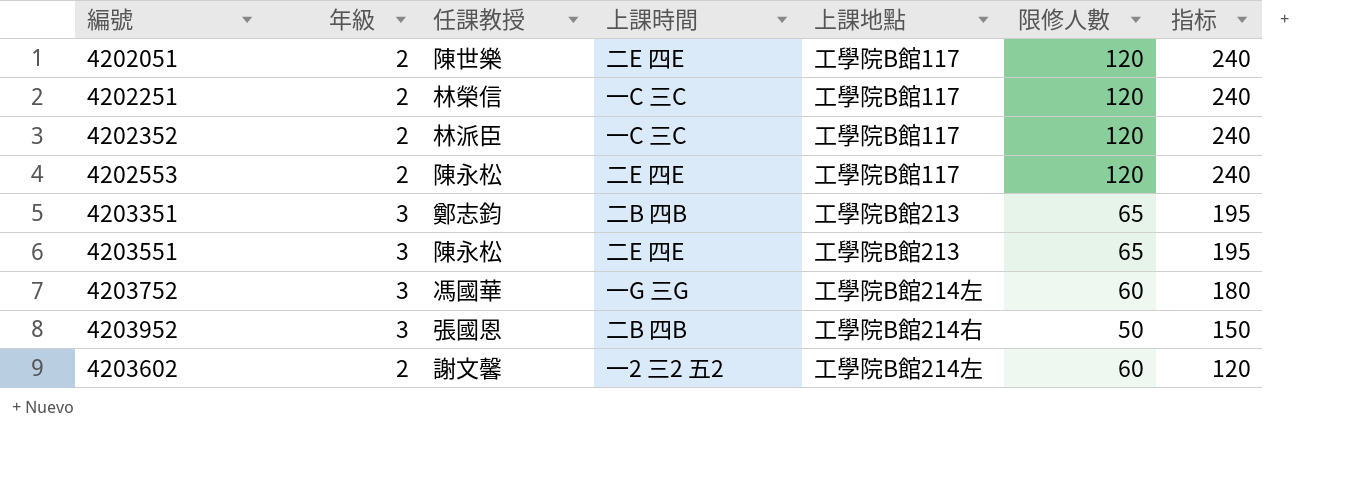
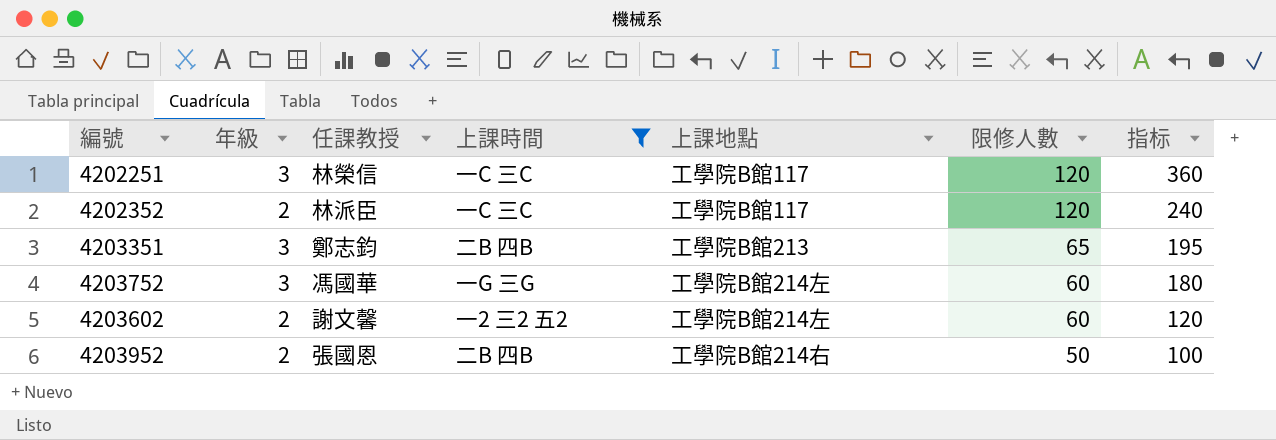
filter: none -> 上課時間 != 二E 四E
row order: 指标 descending -> 限修人數 descending
4202251 | 年級: 2 -> 3
4202251 | 指标: 240 -> 360
4203952 | 年級: 3 -> 2
4203952 | 指标: 150 -> 100

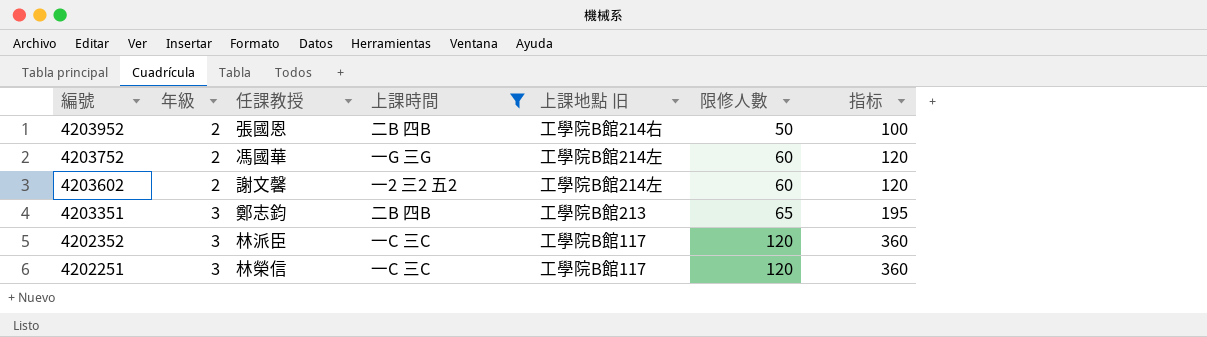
row order: 限修人數 descending -> 編號 descending
column name: 上課地點 -> 上課地點 旧
4203752 | 年級: 3 -> 2
4203752 | 指标: 180 -> 120
4202352 | 年級: 2 -> 3
4202352 | 指标: 240 -> 360

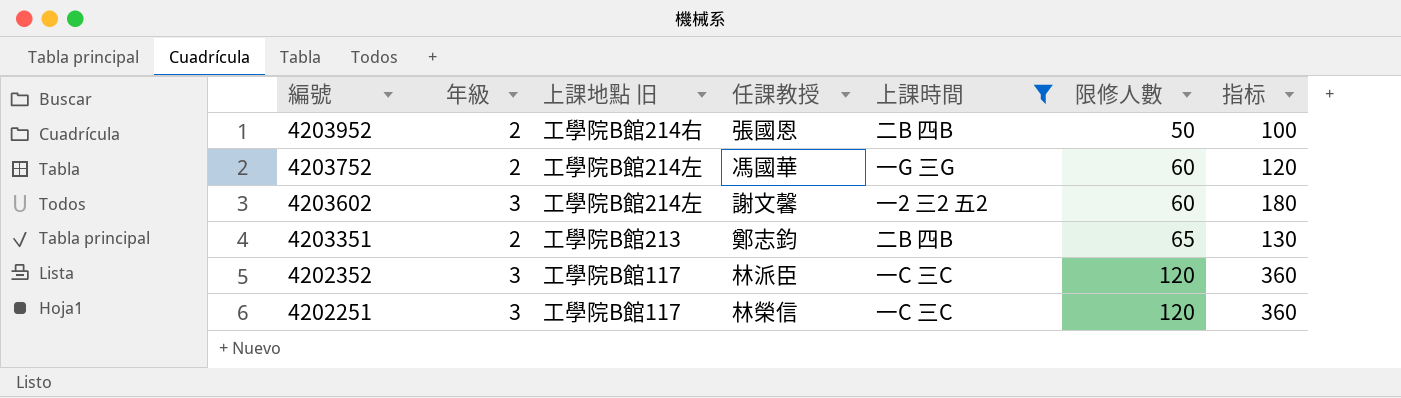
column 上課地點 旧 | position: 5 -> 3
4203602 | 年級: 2 -> 3
4203602 | 指标: 120 -> 180
4203351 | 年級: 3 -> 2
4203351 | 指标: 195 -> 130

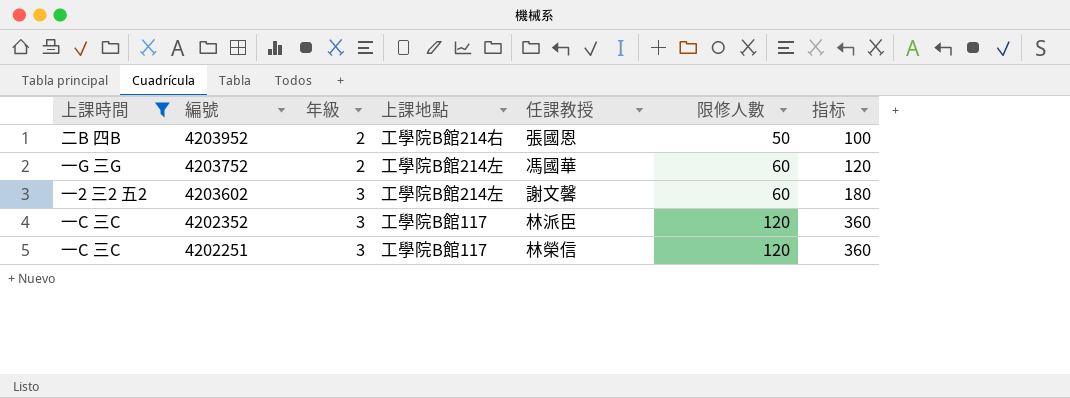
column 上課時間 | position: 5 -> 1
column name: 上課地點 旧 -> 上課地點
row 4203351: 2 | 工學院B館213 | 鄭志鈞 | 二B 四B | 65 | 130 -> none

